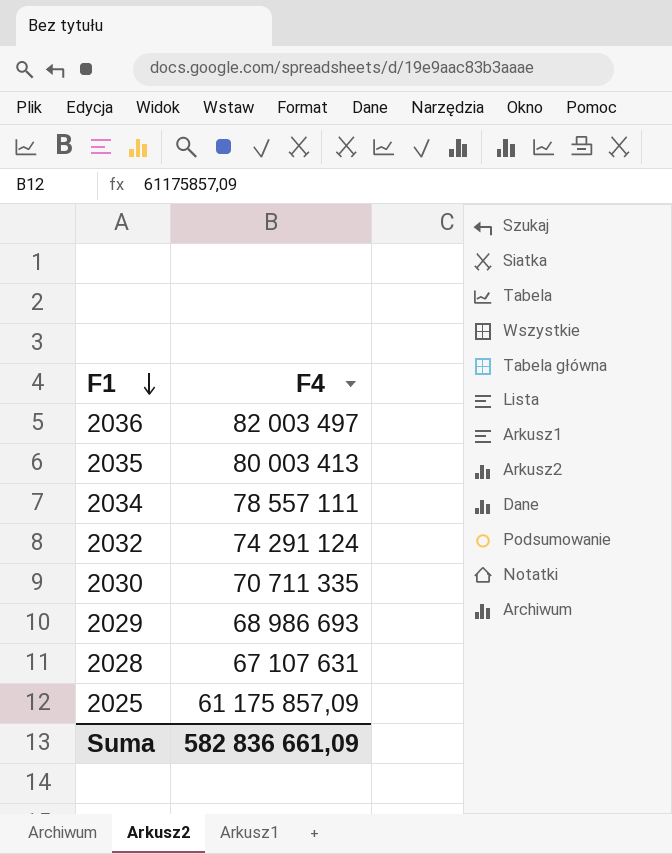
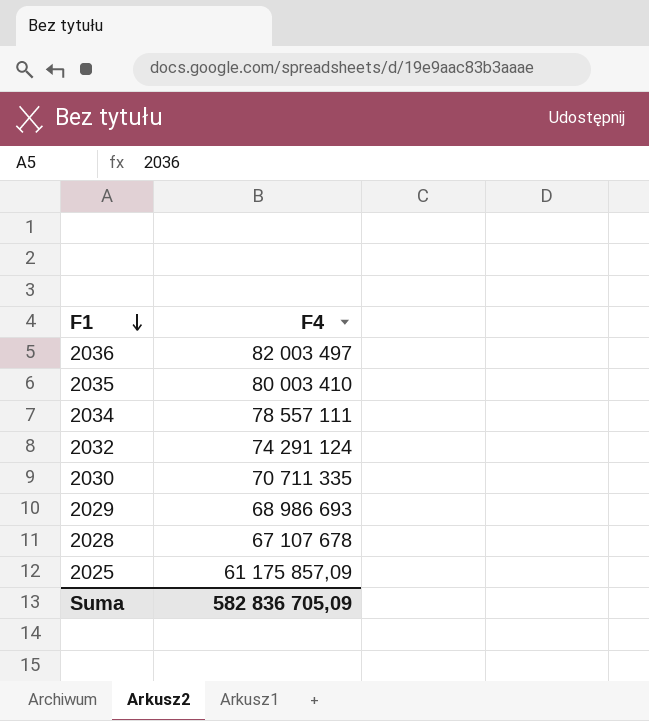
2035 | F4: 80 003 413 -> 80 003 410
2028 | F4: 67 107 631 -> 67 107 678
Suma | F4: 582 836 661,09 -> 582 836 705,09

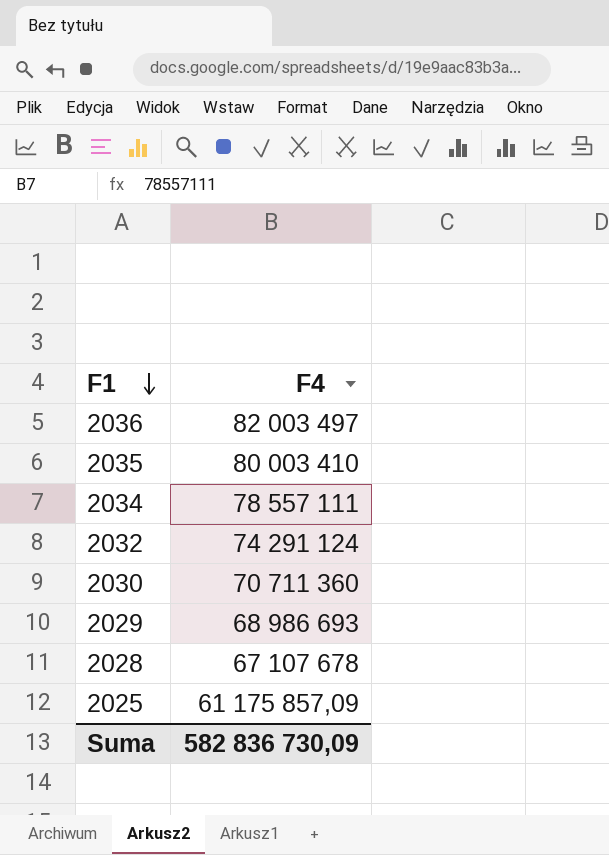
2030 | F4: 70 711 335 -> 70 711 360
Suma | F4: 582 836 705,09 -> 582 836 730,09

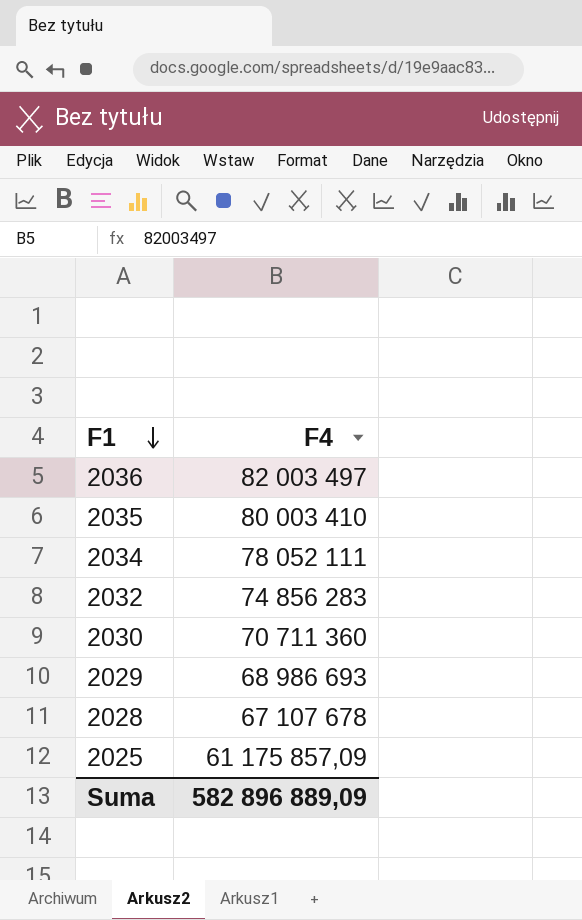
2034 | F4: 78 557 111 -> 78 052 111
2032 | F4: 74 291 124 -> 74 856 283
Suma | F4: 582 836 730,09 -> 582 896 889,09

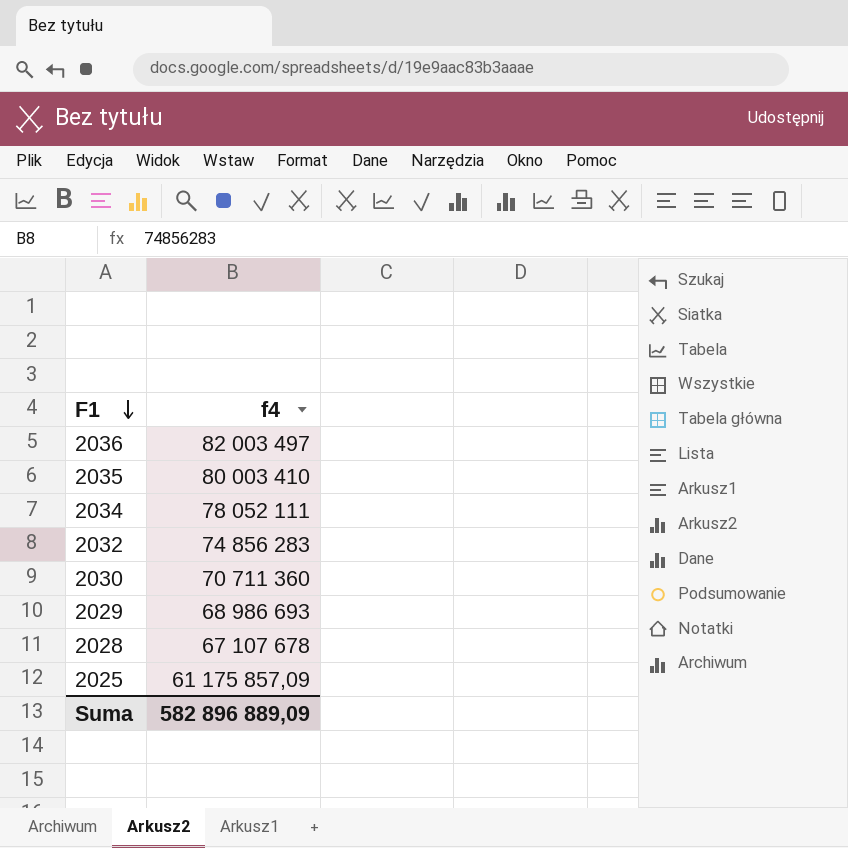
column name: F4 -> f4

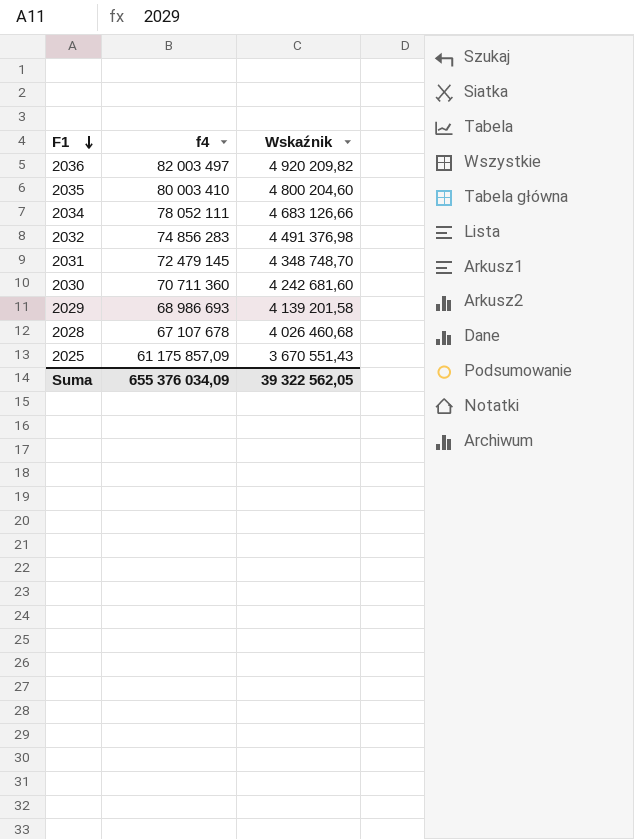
column Wskaźnik | formula: none -> [f4] * 0,06
row 2031: none -> 72 479 145 | 4 348 748,70
Suma | f4: 582 896 889,09 -> 655 376 034,09

